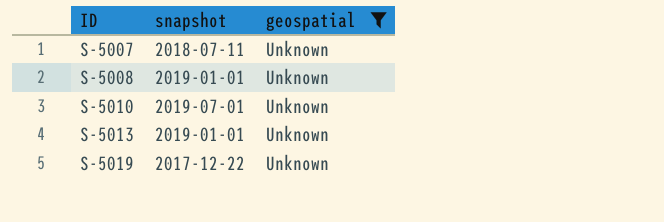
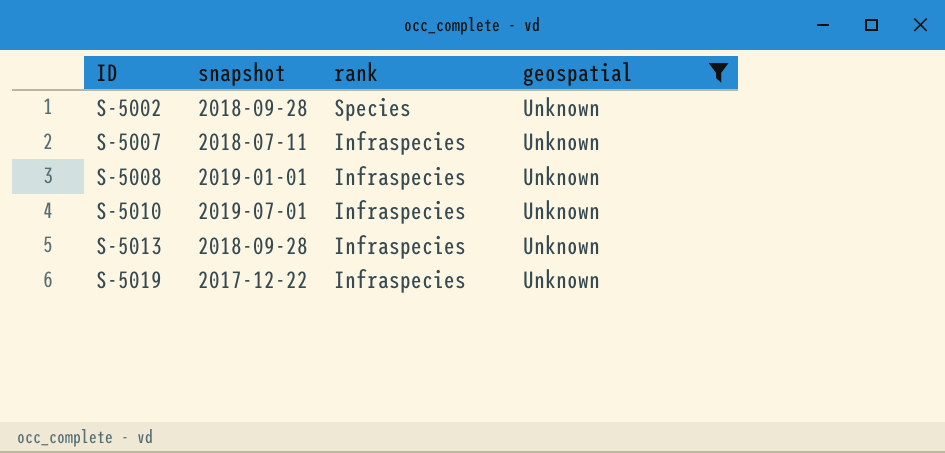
column rank | position: none -> 3
row S-5002: none -> 2018-09-28 | Species | Unknown
S-5013 | snapshot: 2019-01-01 -> 2018-09-28

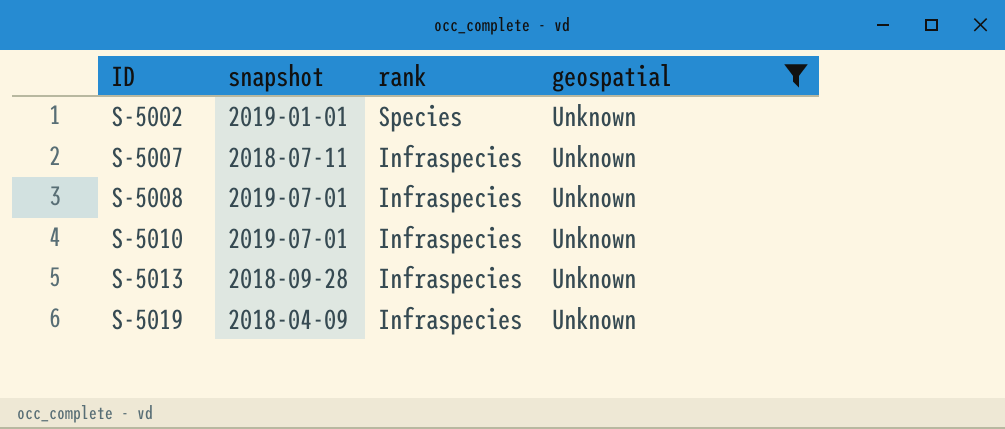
S-5002 | snapshot: 2018-09-28 -> 2019-01-01
S-5008 | snapshot: 2019-01-01 -> 2019-07-01
S-5019 | snapshot: 2017-12-22 -> 2018-04-09

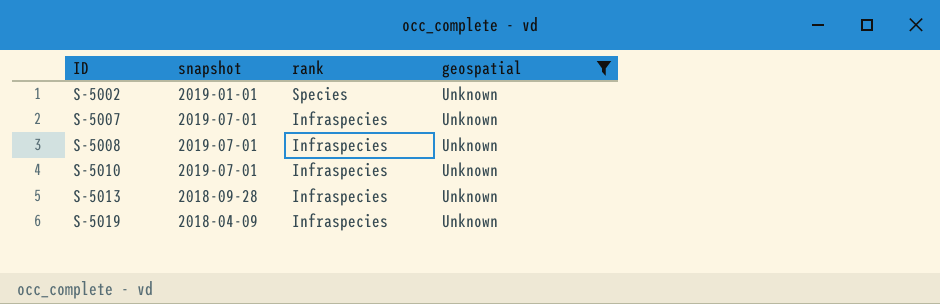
S-5007 | snapshot: 2018-07-11 -> 2019-07-01

